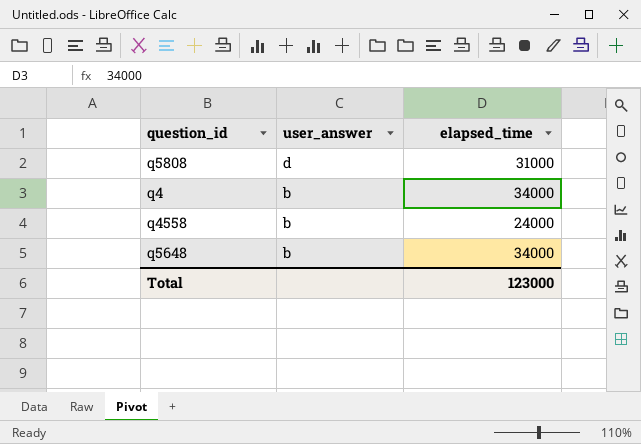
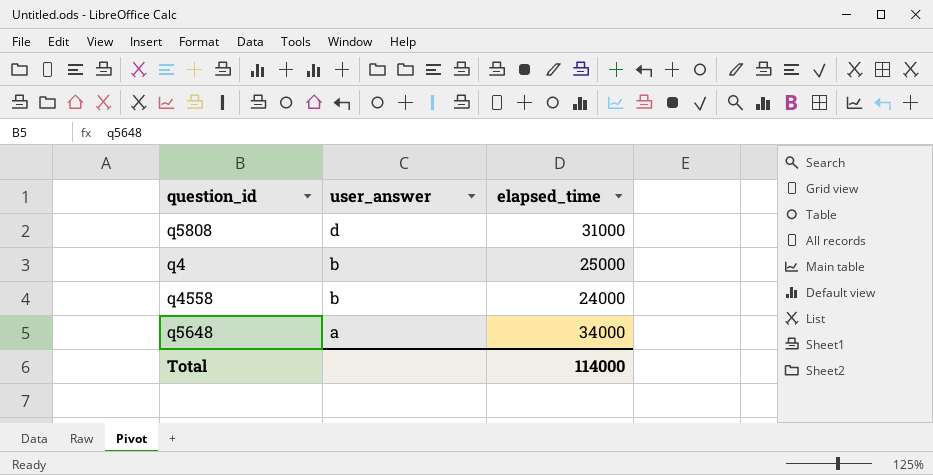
q4 | elapsed_time: 34000 -> 25000
q5648 | user_answer: b -> a
Total | elapsed_time: 123000 -> 114000

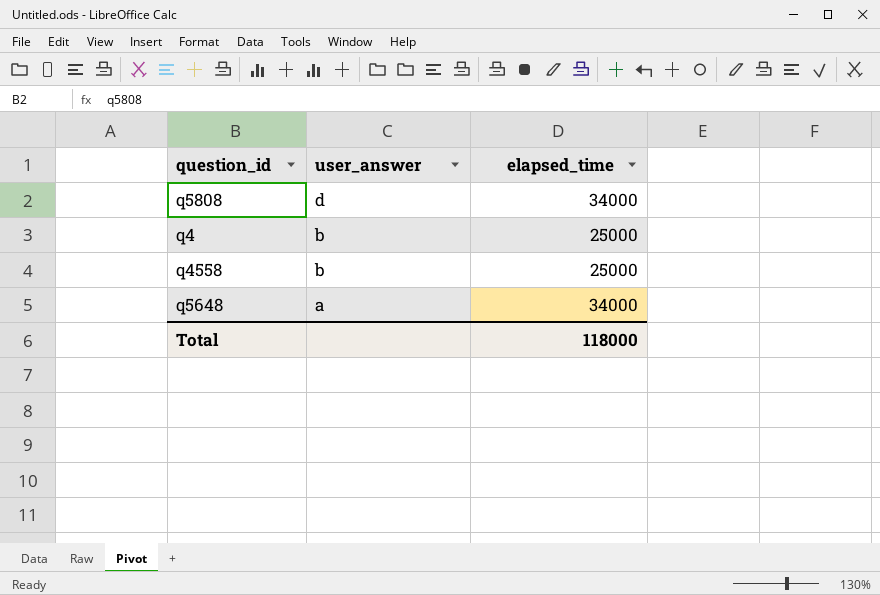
q5808 | elapsed_time: 31000 -> 34000
q4558 | elapsed_time: 24000 -> 25000
Total | elapsed_time: 114000 -> 118000

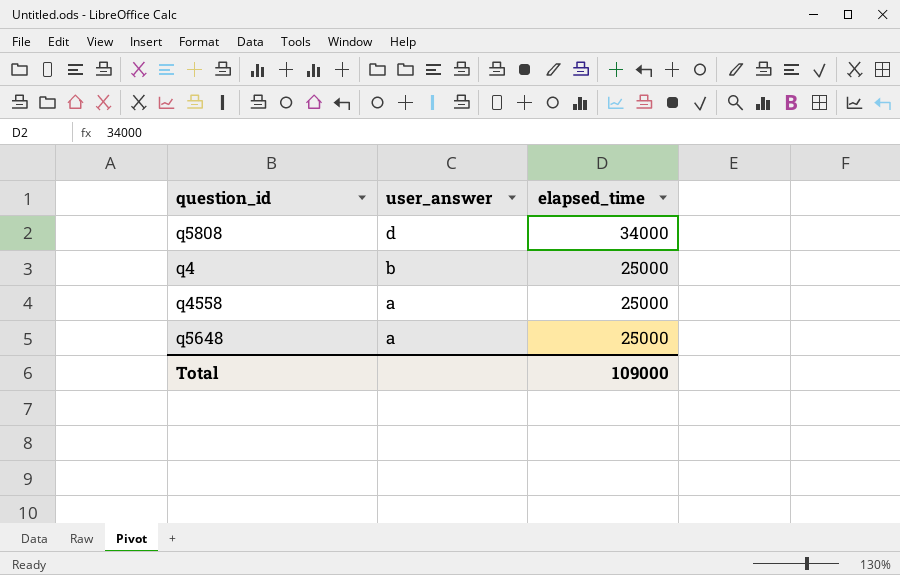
q4558 | user_answer: b -> a
q5648 | elapsed_time: 34000 -> 25000
Total | elapsed_time: 118000 -> 109000

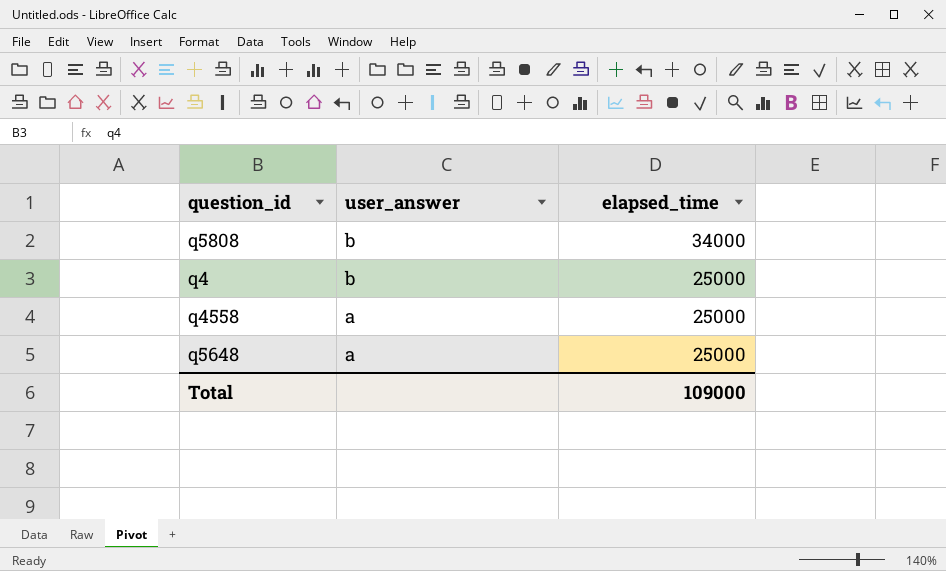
q5808 | user_answer: d -> b

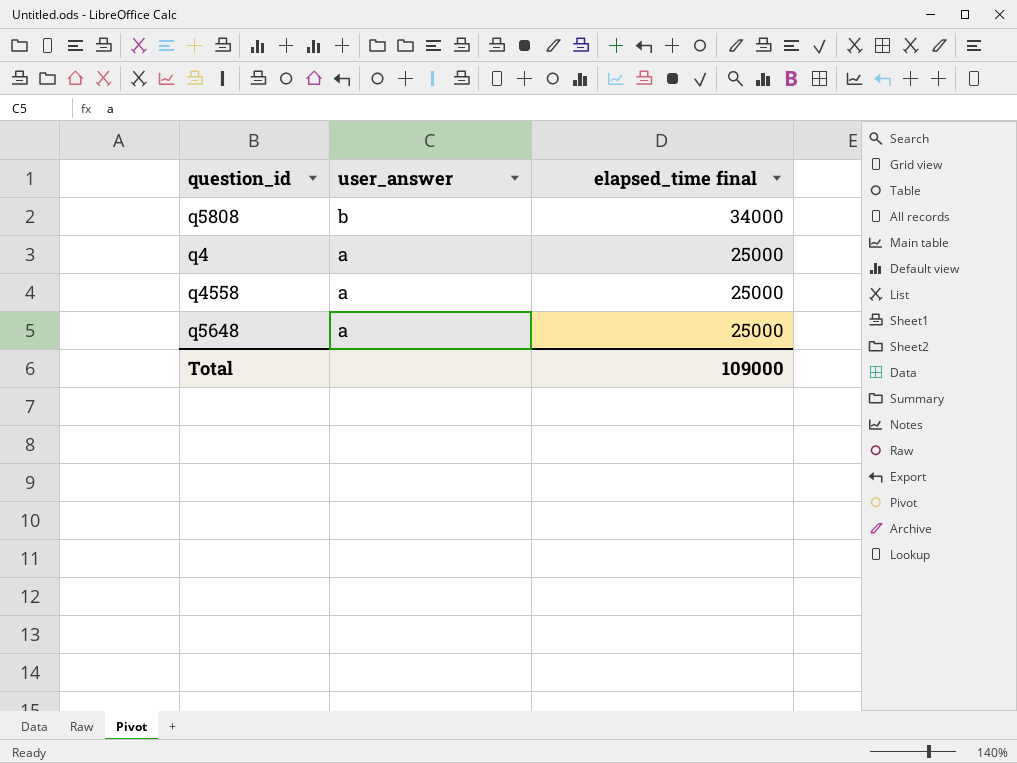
column name: elapsed_time -> elapsed_time final
q4 | user_answer: b -> a

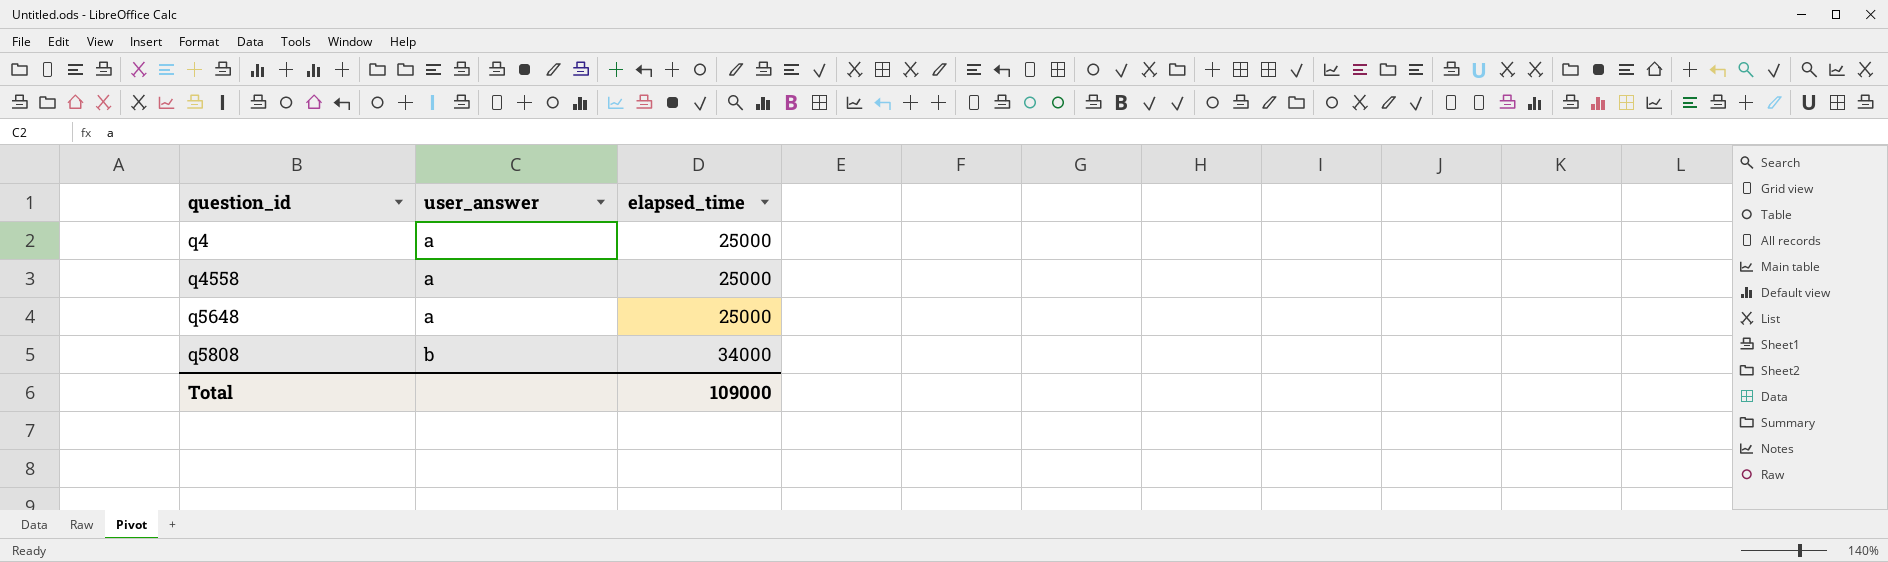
row order: user_answer descending -> question_id ascending
column name: elapsed_time final -> elapsed_time

